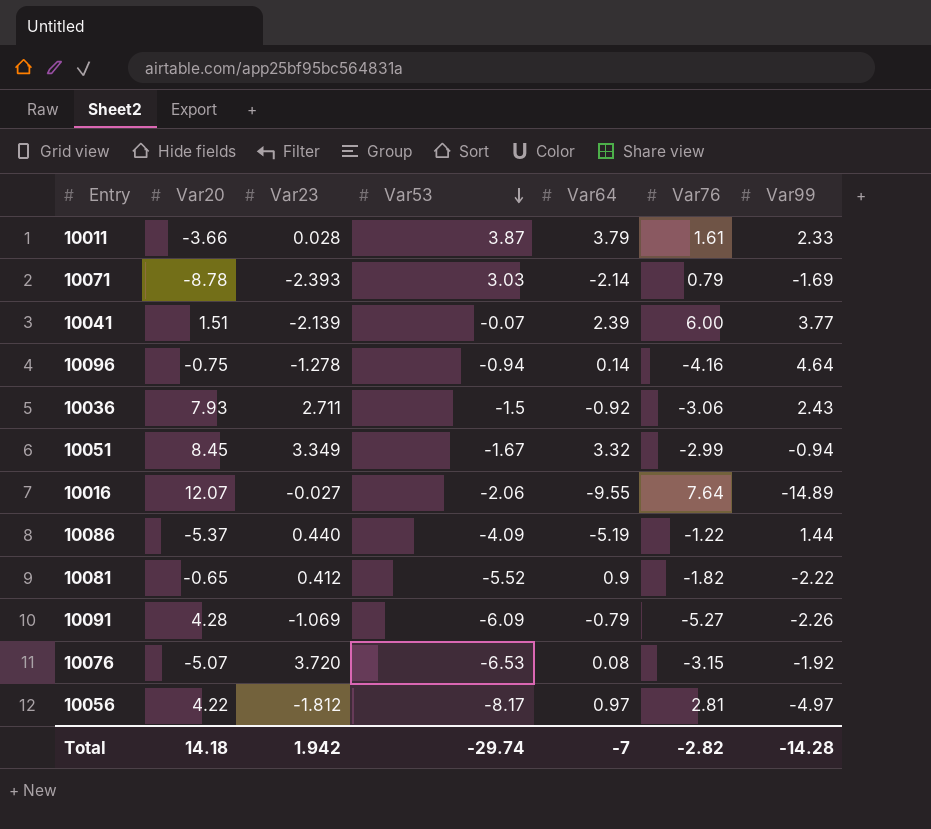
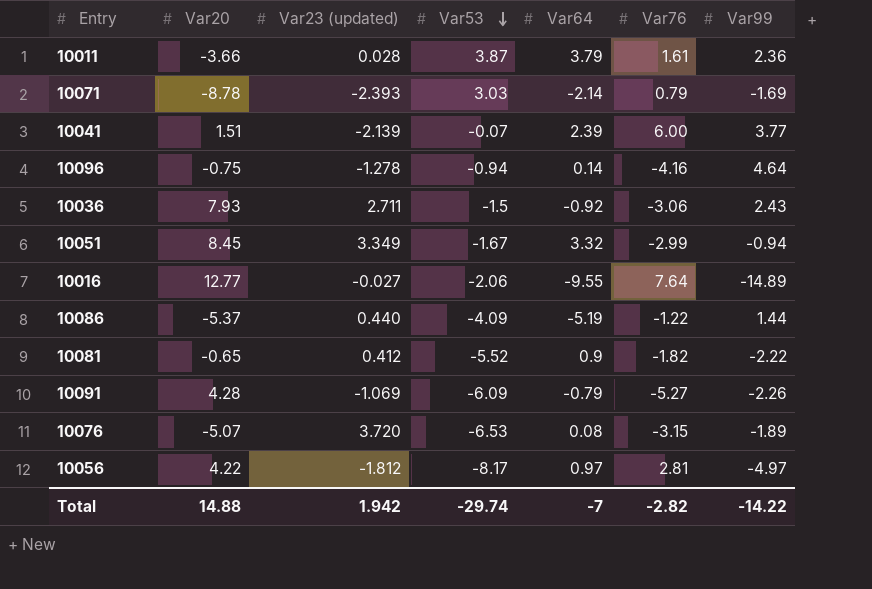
column name: Var23 -> Var23 (updated)
10011 | Var99: 2.33 -> 2.36
10016 | Var20: 12.07 -> 12.77
10076 | Var99: -1.92 -> -1.89
Total | Var20: 14.18 -> 14.88
Total | Var99: -14.28 -> -14.22

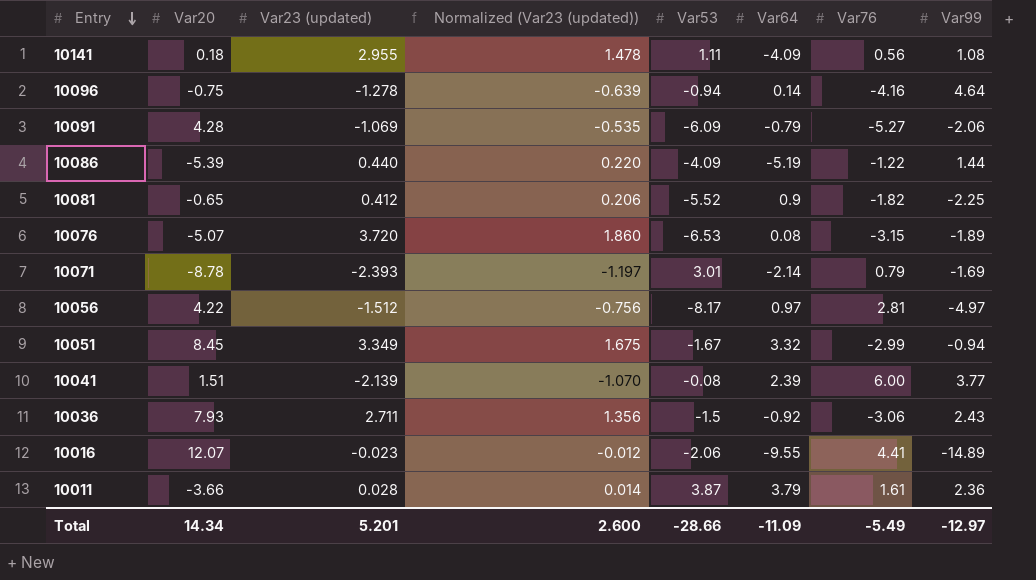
row order: Var53 descending -> Entry descending
column Normalized (Var23 (updated)) | formula: none -> [Var23 (updated)] * 0.5
row 10141: none -> 0.18 | 2.955 | 1.478 | 1.11 | -4.09 | 0.56 | 1.08
10091 | Var99: -2.26 -> -2.06
10086 | Var20: -5.37 -> -5.39
10081 | Var99: -2.22 -> -2.25
10071 | Var53: 3.03 -> 3.01
10056 | Var23 (updated): -1.812 -> -1.512
10041 | Var53: -0.07 -> -0.08
10016 | Var20: 12.77 -> 12.07
10016 | Var23 (updated): -0.027 -> -0.023
10016 | Var76: 7.64 -> 4.41
Total | Var20: 14.88 -> 14.34
Total | Var23 (updated): 1.942 -> 5.201
Total | Var53: -29.74 -> -28.66
Total | Var64: -7 -> -11.09
Total | Var76: -2.82 -> -5.49
Total | Var99: -14.22 -> -12.97

